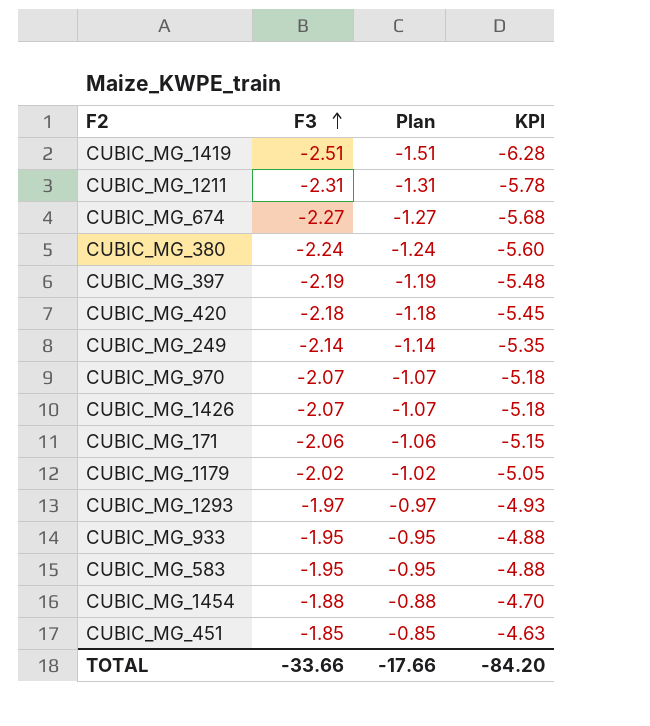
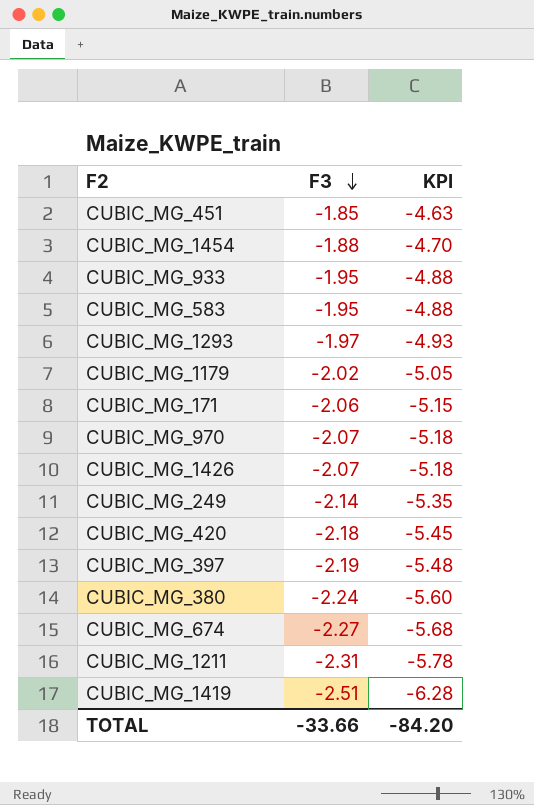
row order: F3 ascending -> F3 descending
column Plan | formula: [F3] + 1 -> none

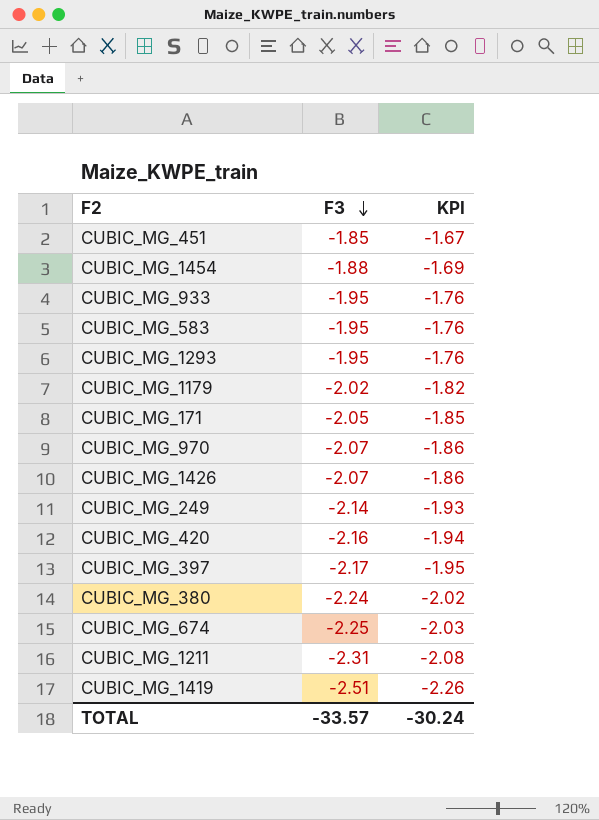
column KPI | formula: [F3] * 2.5 -> [F3] * 0.9
CUBIC_MG_1293 | F3: -1.97 -> -1.95
CUBIC_MG_171 | F3: -2.06 -> -2.05
CUBIC_MG_420 | F3: -2.18 -> -2.16
CUBIC_MG_397 | F3: -2.19 -> -2.17
CUBIC_MG_674 | F3: -2.27 -> -2.25
TOTAL | F3: -33.66 -> -33.57
TOTAL | KPI: -84.20 -> -30.24

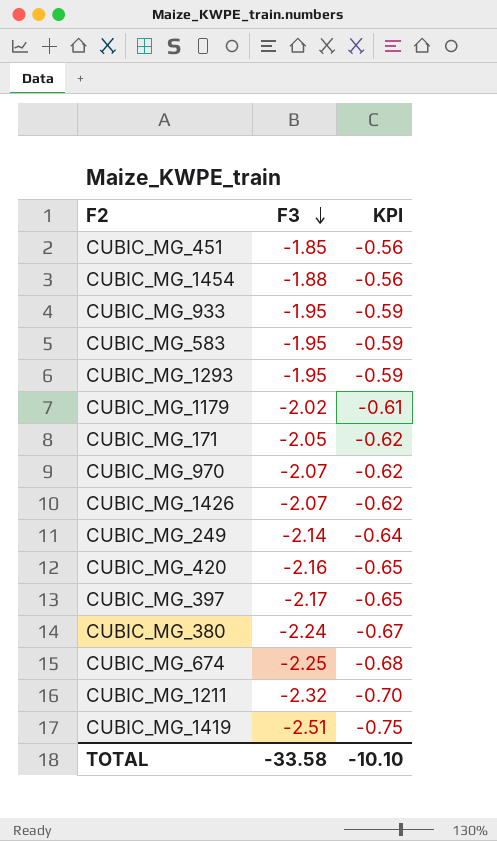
column KPI | formula: [F3] * 0.9 -> [F3] * 0.3
CUBIC_MG_1211 | F3: -2.31 -> -2.32
TOTAL | F3: -33.57 -> -33.58
TOTAL | KPI: -30.24 -> -10.10

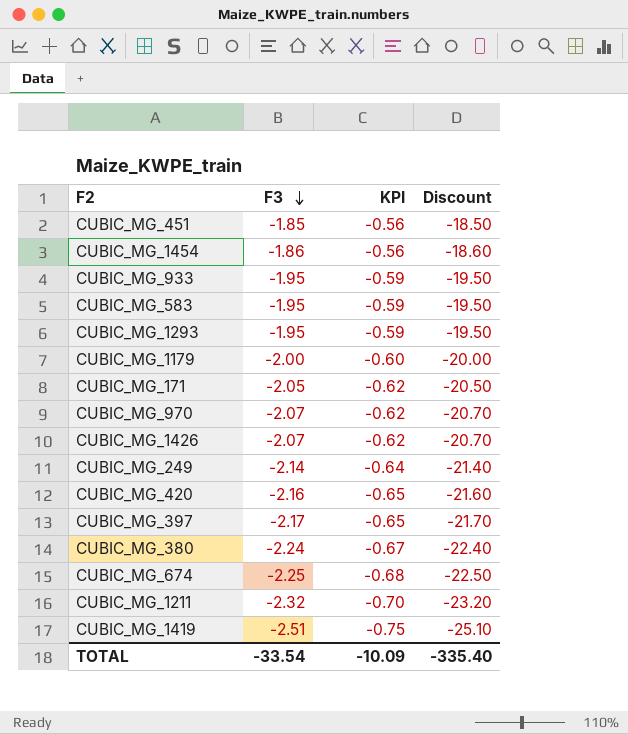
column Discount | formula: none -> [F3] * 10
CUBIC_MG_1454 | F3: -1.88 -> -1.86
CUBIC_MG_1179 | F3: -2.02 -> -2.00
CUBIC_MG_1179 | KPI: -0.61 -> -0.60
TOTAL | F3: -33.58 -> -33.54
TOTAL | KPI: -10.10 -> -10.09

